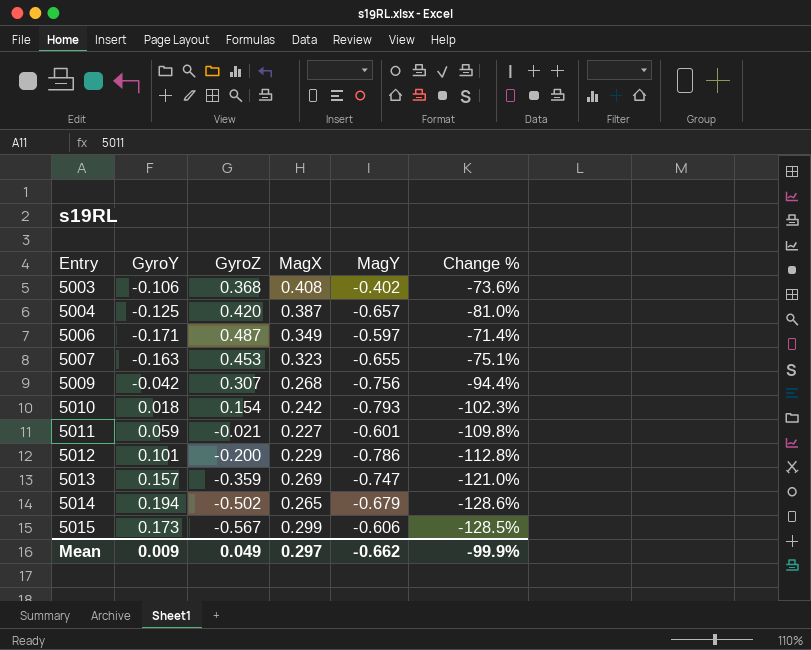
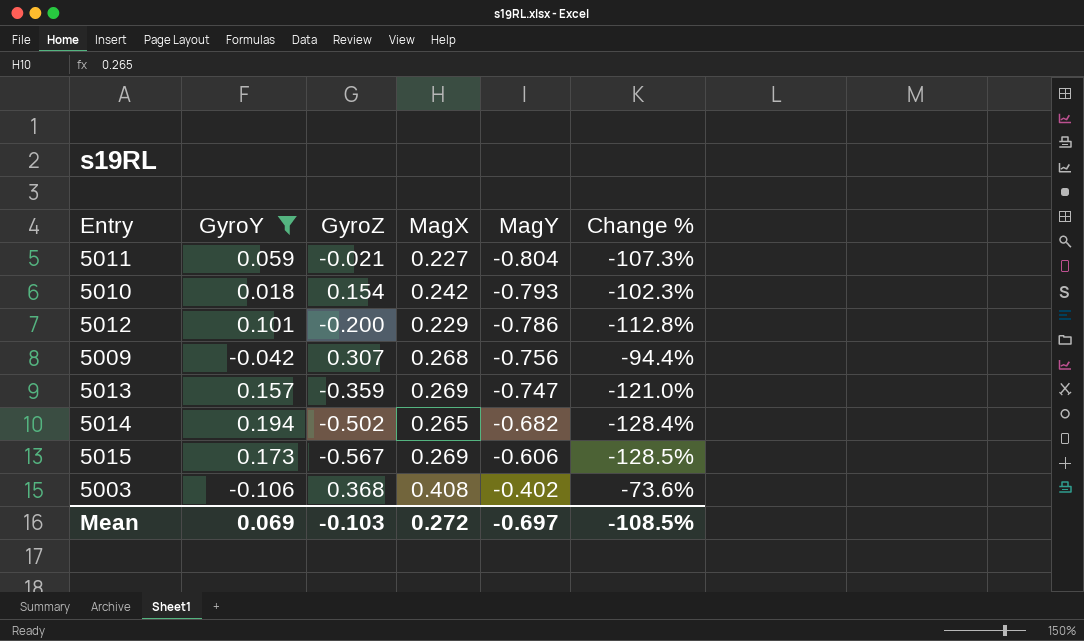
filter: none -> GyroY >= -0.106
row order: Entry ascending -> MagY ascending
5011 | MagY: -0.601 -> -0.804
5011 | Change %: -109.8% -> -107.3%
5014 | MagY: -0.679 -> -0.682
5014 | Change %: -128.6% -> -128.4%
5015 | MagX: 0.299 -> 0.269
Mean | GyroY: 0.009 -> 0.069
Mean | GyroZ: 0.049 -> -0.103
Mean | MagX: 0.297 -> 0.272
Mean | MagY: -0.662 -> -0.697
Mean | Change %: -99.9% -> -108.5%

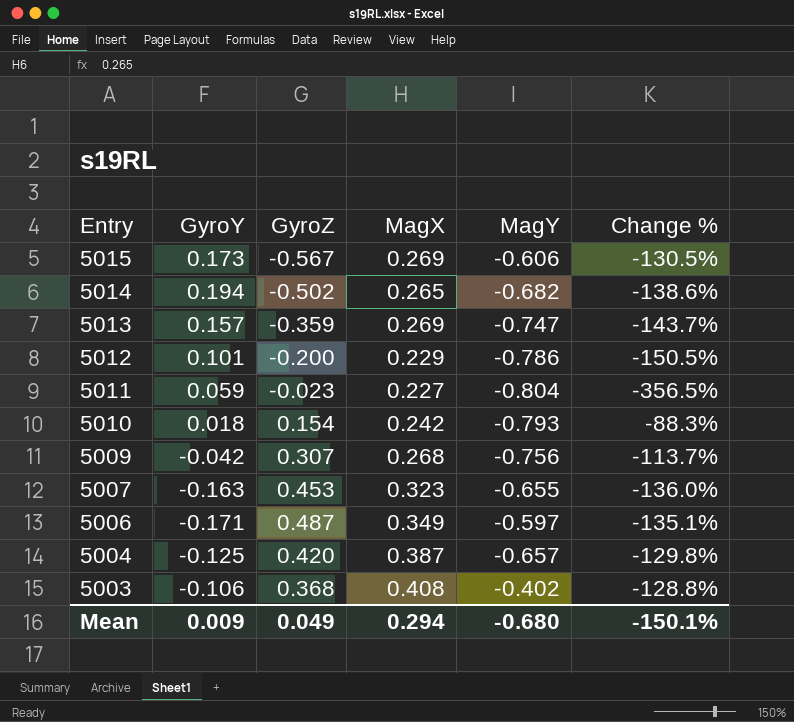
filter: GyroY >= -0.106 -> none
row order: MagY ascending -> Entry descending
column Change % | formula: ([GyroY] - [MagY]) / [MagY] -> ([GyroY] - [GyroZ]) / [GyroZ]
5011 | GyroZ: -0.021 -> -0.023
Mean | GyroY: 0.069 -> 0.009
Mean | GyroZ: -0.103 -> 0.049
Mean | MagX: 0.272 -> 0.294
Mean | MagY: -0.697 -> -0.680
Mean | Change %: -108.5% -> -150.1%

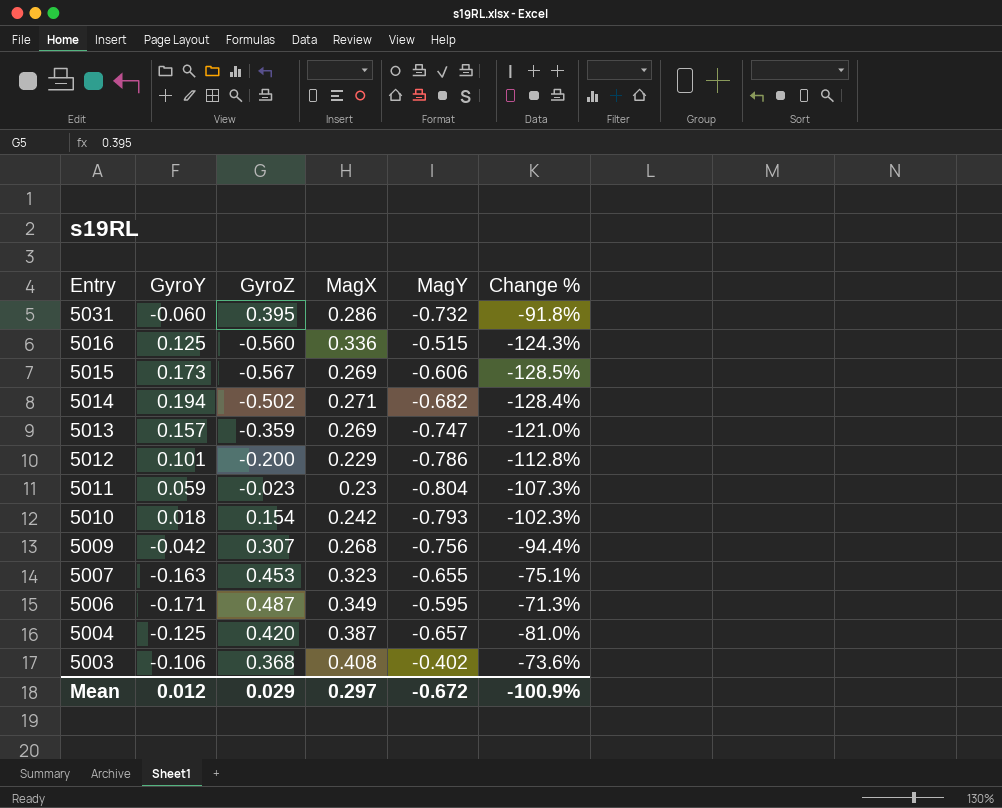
column Change % | formula: ([GyroY] - [GyroZ]) / [GyroZ] -> ([GyroY] - [MagY]) / [MagY]
row 5031: none -> -0.060 | 0.395 | 0.286 | -0.732 | -91.8%
row 5016: none -> 0.125 | -0.560 | 0.336 | -0.515 | -124.3%
5014 | MagX: 0.265 -> 0.271
5011 | MagX: 0.227 -> 0.23
5006 | MagY: -0.597 -> -0.595
Mean | GyroY: 0.009 -> 0.012
Mean | GyroZ: 0.049 -> 0.029
Mean | MagX: 0.294 -> 0.297
Mean | MagY: -0.680 -> -0.672
Mean | Change %: -150.1% -> -100.9%

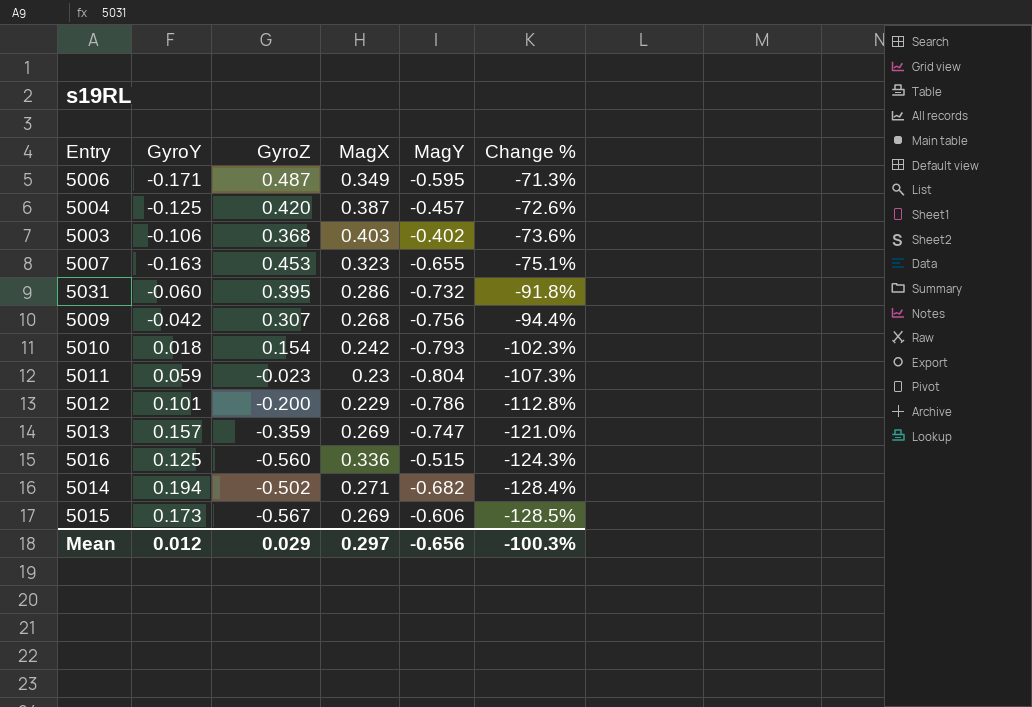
row order: Entry descending -> Change % descending
5004 | MagY: -0.657 -> -0.457
5004 | Change %: -81.0% -> -72.6%
5003 | MagX: 0.408 -> 0.403
Mean | MagY: -0.672 -> -0.656
Mean | Change %: -100.9% -> -100.3%

